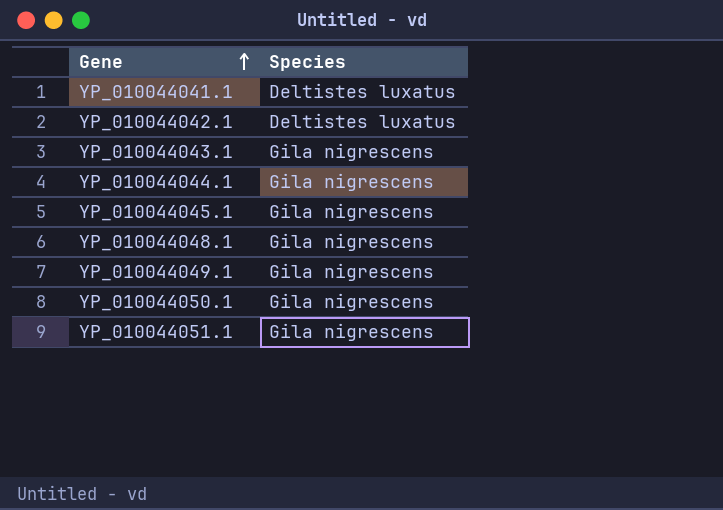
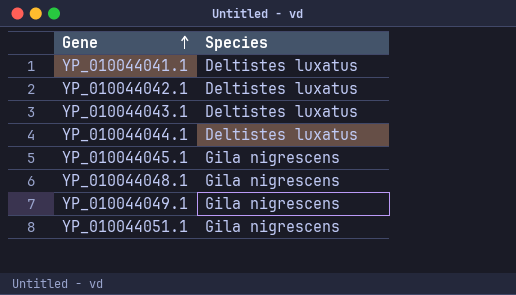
row YP_010044050.1: Gila nigrescens -> none
YP_010044043.1 | Species: Gila nigrescens -> Deltistes luxatus
YP_010044044.1 | Species: Gila nigrescens -> Deltistes luxatus

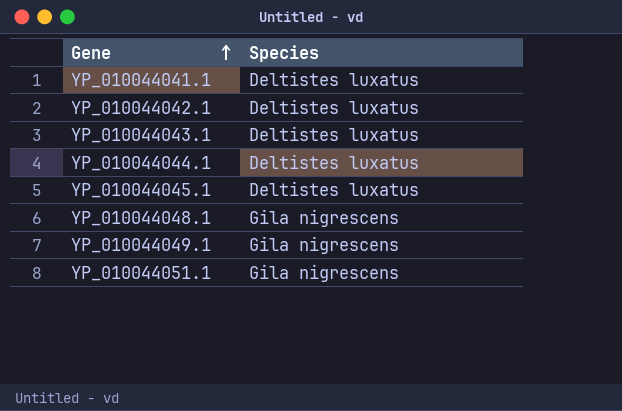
YP_010044045.1 | Species: Gila nigrescens -> Deltistes luxatus

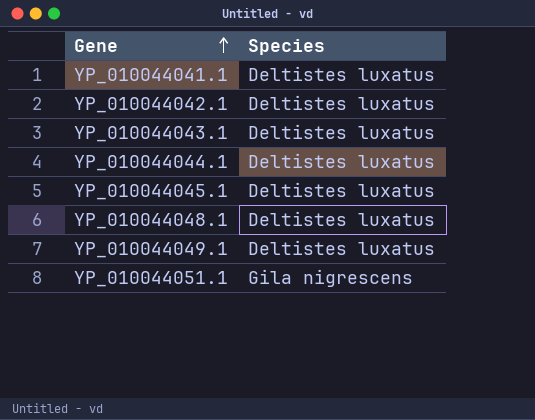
YP_010044048.1 | Species: Gila nigrescens -> Deltistes luxatus
YP_010044049.1 | Species: Gila nigrescens -> Deltistes luxatus

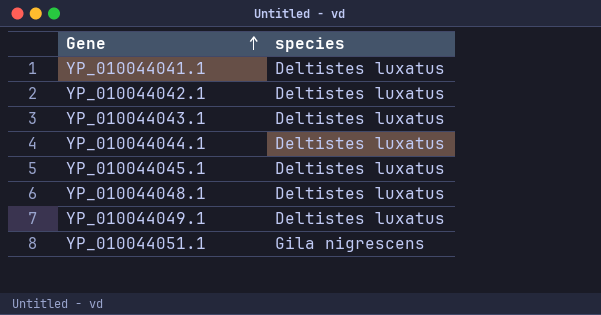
column name: Species -> species

